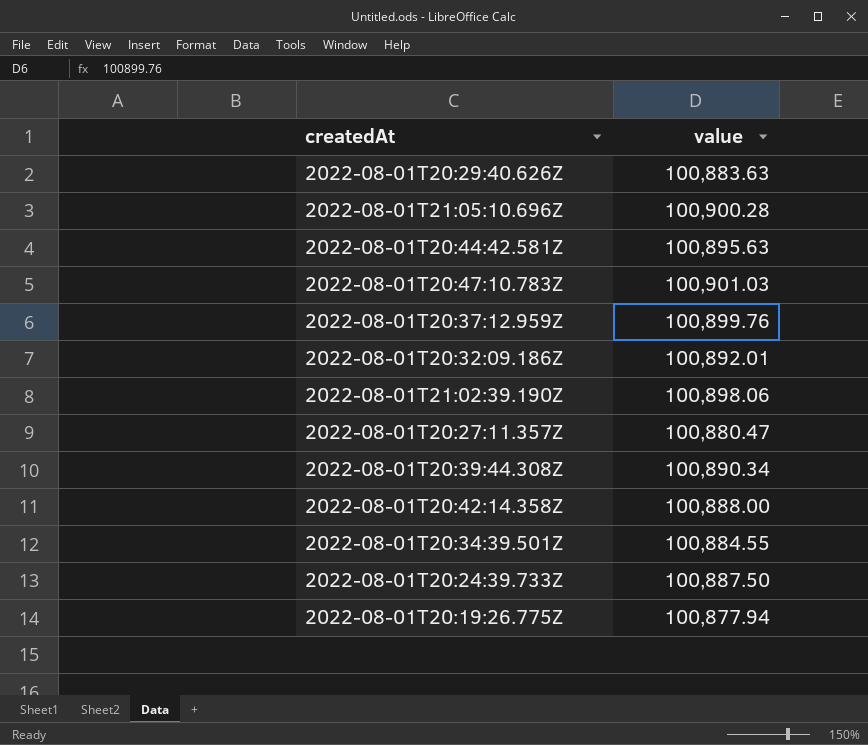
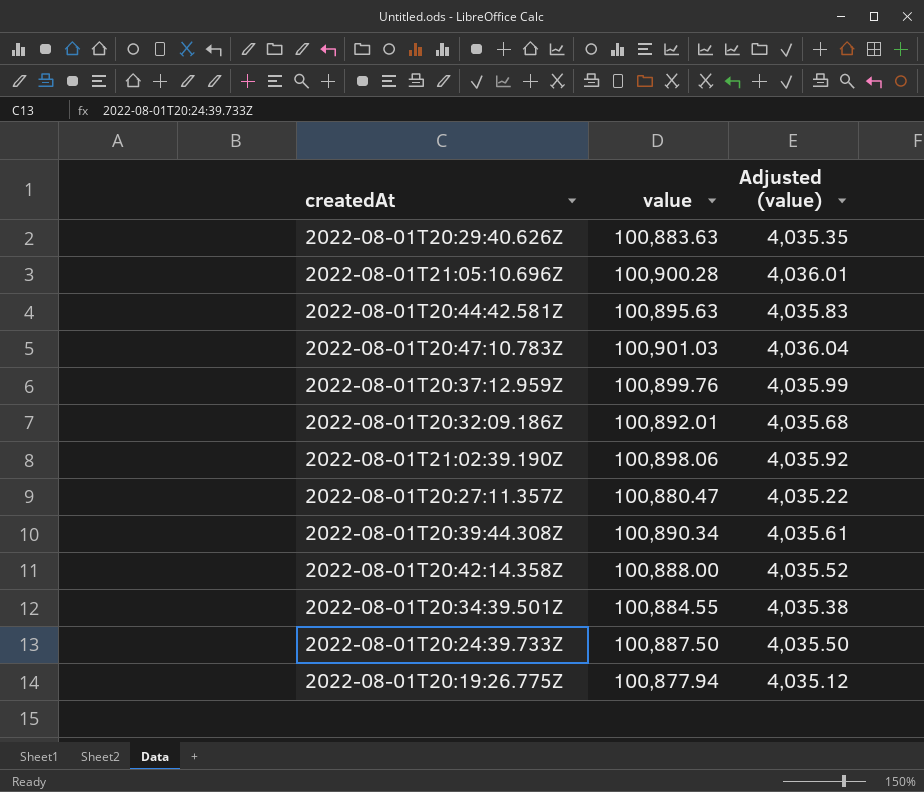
column Adjusted (value) | formula: none -> [value] * 0.04

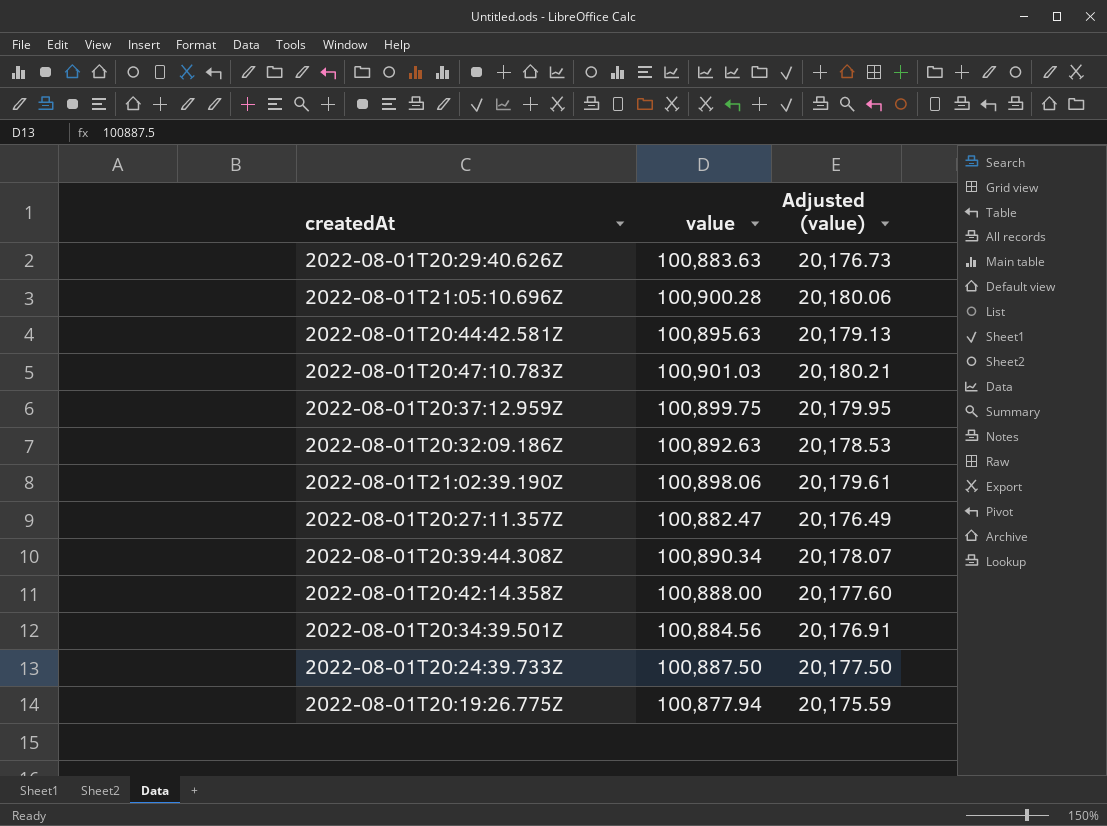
column Adjusted (value) | formula: [value] * 0.04 -> [value] * 0.2
2022-08-01T20:37:12.959Z | value: 100,899.76 -> 100,899.75
2022-08-01T20:32:09.186Z | value: 100,892.01 -> 100,892.63
2022-08-01T20:27:11.357Z | value: 100,880.47 -> 100,882.47
2022-08-01T20:34:39.501Z | value: 100,884.55 -> 100,884.56

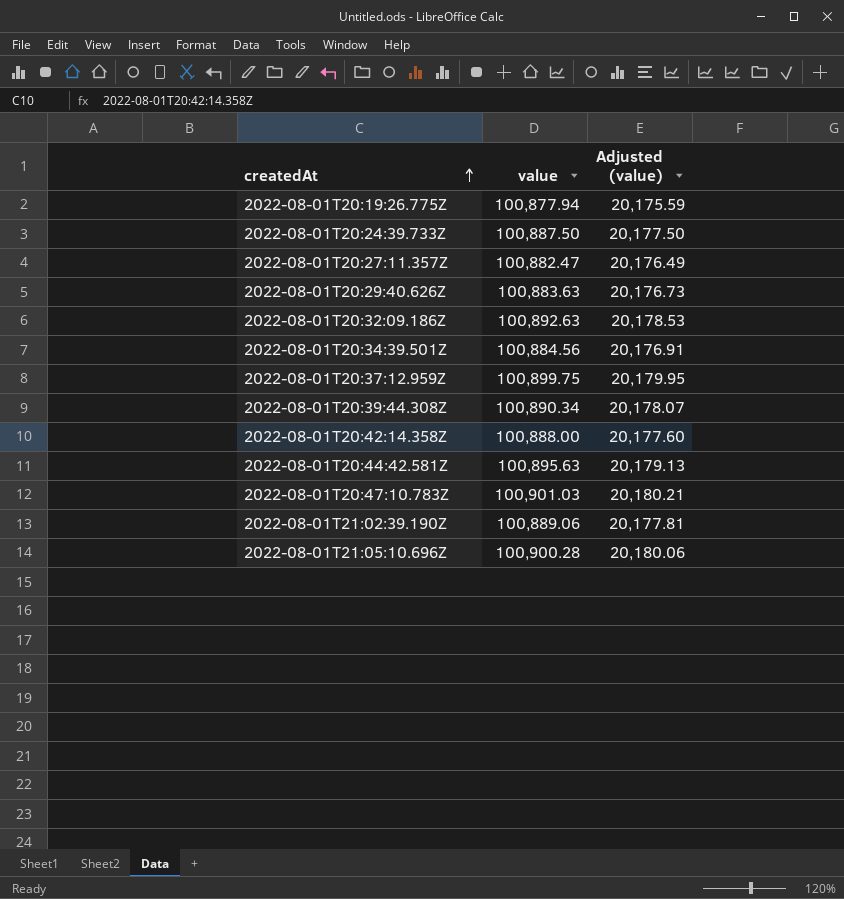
row order: none -> createdAt ascending
2022-08-01T21:02:39.190Z | value: 100,898.06 -> 100,889.06
2022-08-01T21:02:39.190Z | Adjusted (value): 20,179.61 -> 20,177.81

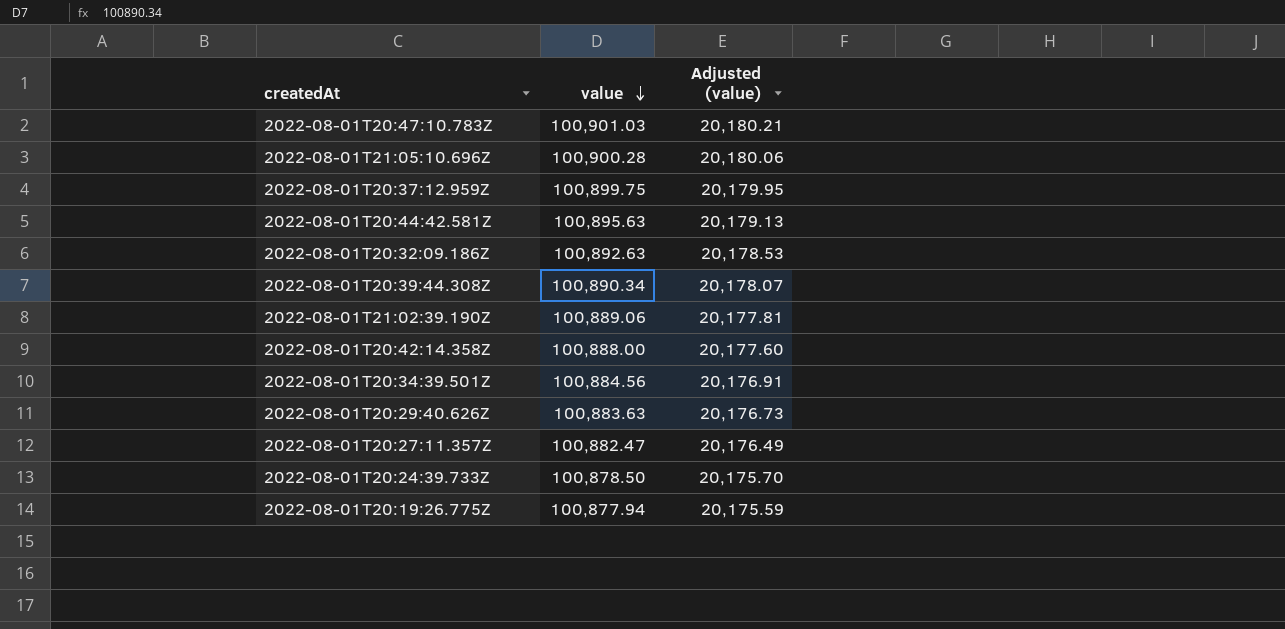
row order: createdAt ascending -> value descending
2022-08-01T20:24:39.733Z | value: 100,887.50 -> 100,878.50
2022-08-01T20:24:39.733Z | Adjusted (value): 20,177.50 -> 20,175.70

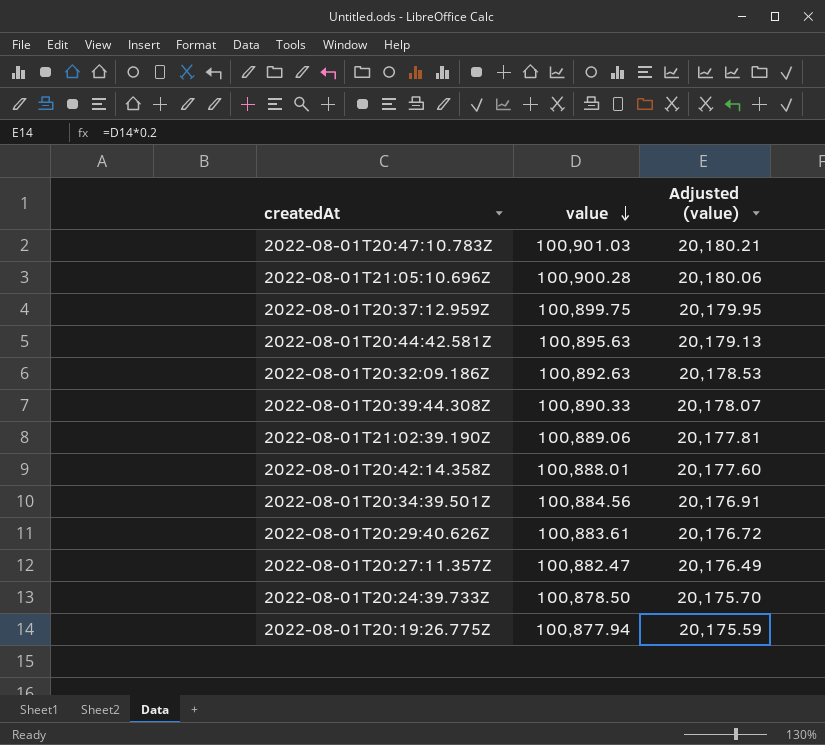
2022-08-01T20:39:44.308Z | value: 100,890.34 -> 100,890.33
2022-08-01T20:42:14.358Z | value: 100,888.00 -> 100,888.01
2022-08-01T20:29:40.626Z | value: 100,883.63 -> 100,883.61
2022-08-01T20:29:40.626Z | Adjusted (value): 20,176.73 -> 20,176.72

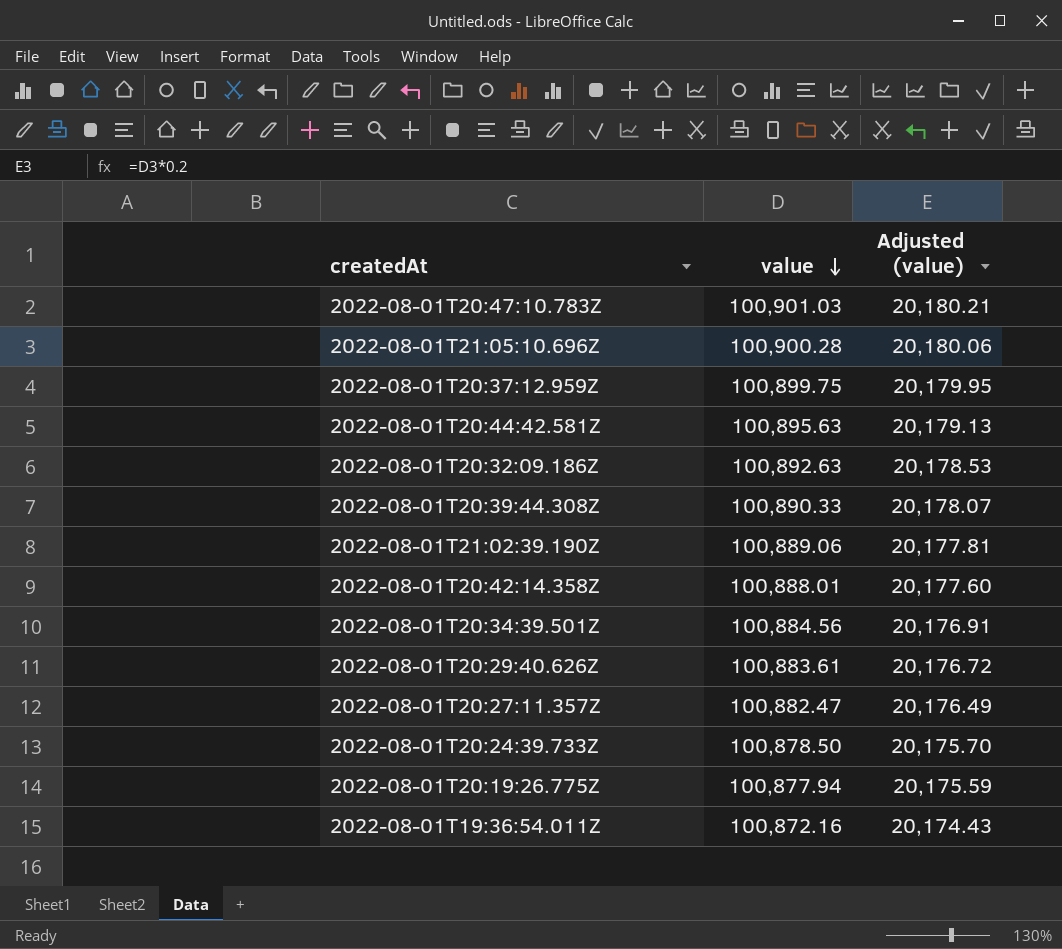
row 2022-08-01T19:36:54.011Z: none -> 100,872.16 | 20,174.43

